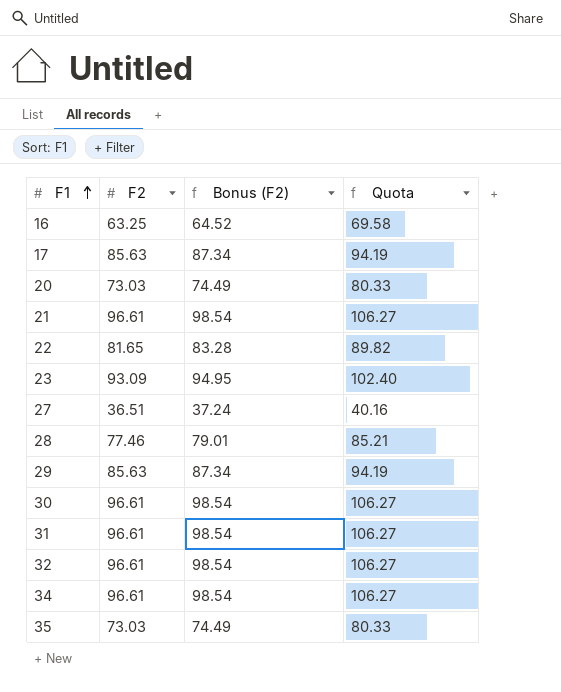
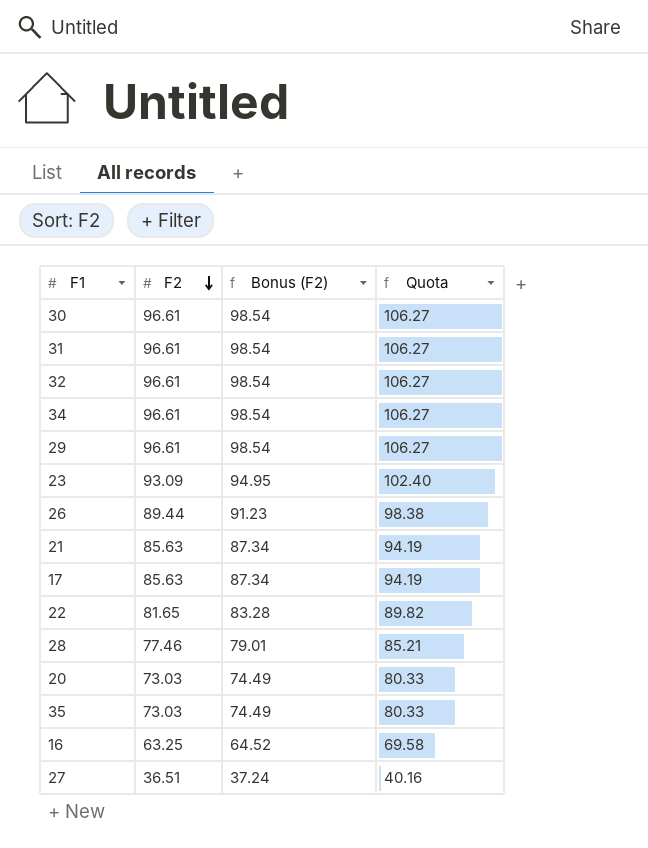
row order: F1 ascending -> F2 descending
29 | F2: 85.63 -> 96.61
29 | Bonus (F2): 87.34 -> 98.54
29 | Quota: 94.19 -> 106.27
row 26: none -> 89.44 | 91.23 | 98.38
21 | F2: 96.61 -> 85.63
21 | Bonus (F2): 98.54 -> 87.34
21 | Quota: 106.27 -> 94.19

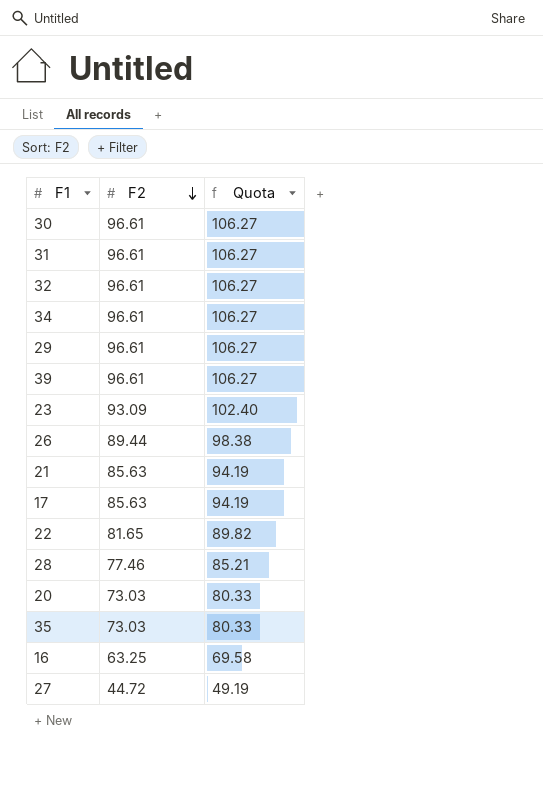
column Bonus (F2) | formula: [F2] * 1.02 -> none
row 39: none -> 96.61 | 106.27
27 | F2: 36.51 -> 44.72
27 | Quota: 40.16 -> 49.19

